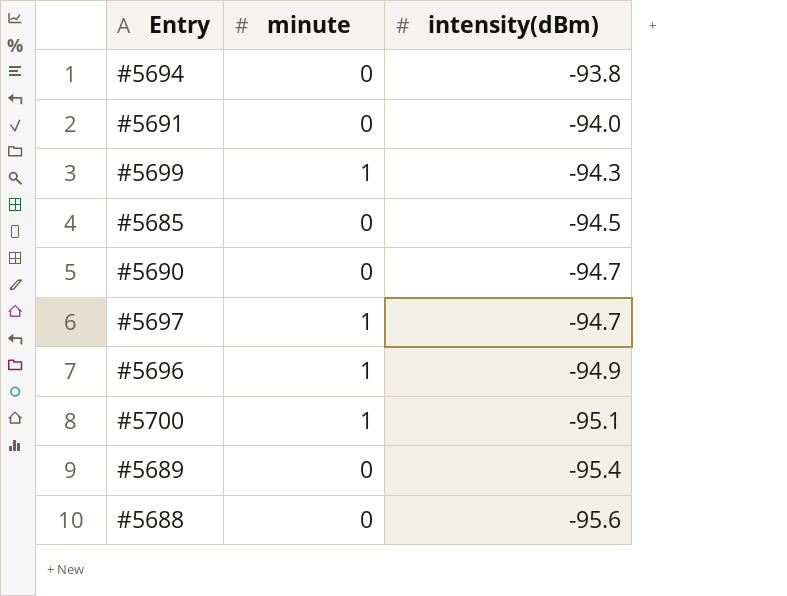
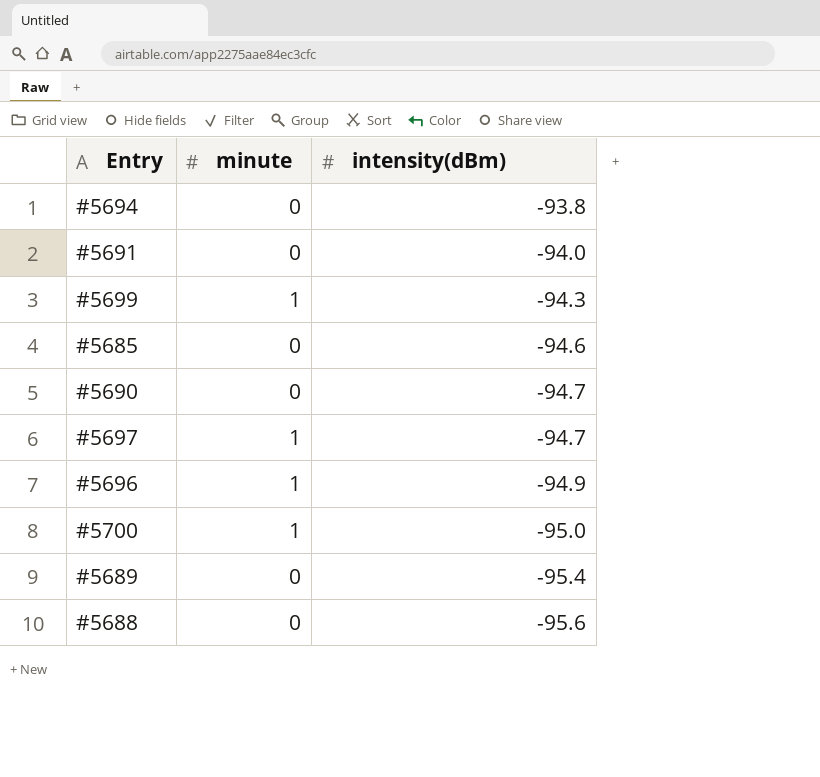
#5685 | intensity(dBm): -94.5 -> -94.6
#5700 | intensity(dBm): -95.1 -> -95.0

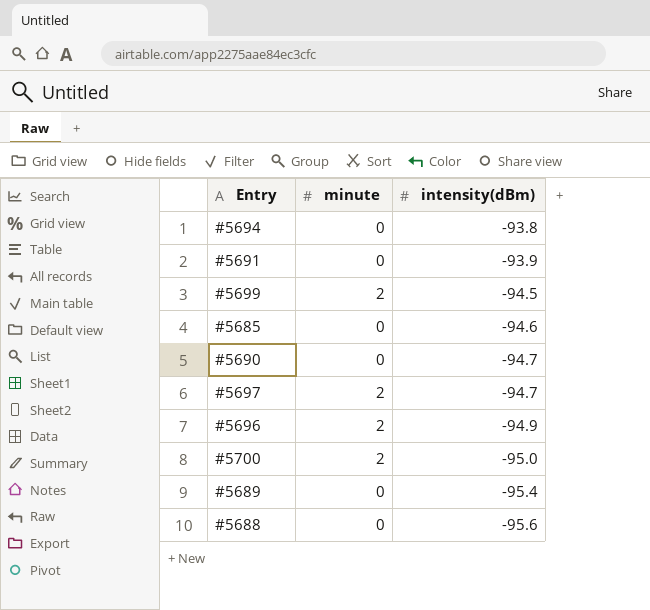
#5691 | intensity(dBm): -94.0 -> -93.9
#5699 | minute: 1 -> 2
#5699 | intensity(dBm): -94.3 -> -94.5
#5697 | minute: 1 -> 2
#5696 | minute: 1 -> 2
#5700 | minute: 1 -> 2

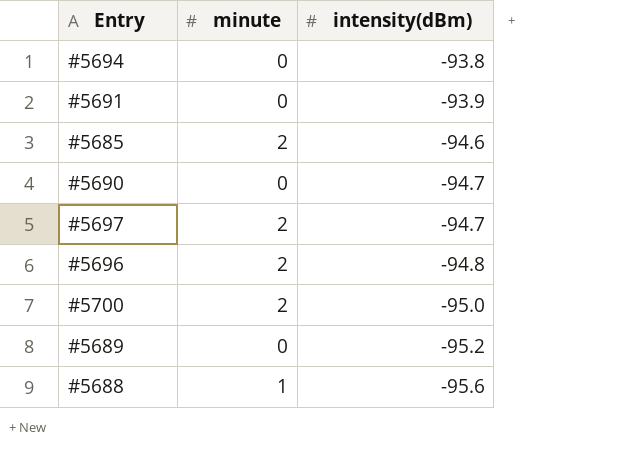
row #5699: 2 | -94.5 -> none
#5685 | minute: 0 -> 2
#5696 | intensity(dBm): -94.9 -> -94.8
#5689 | intensity(dBm): -95.4 -> -95.2
#5688 | minute: 0 -> 1

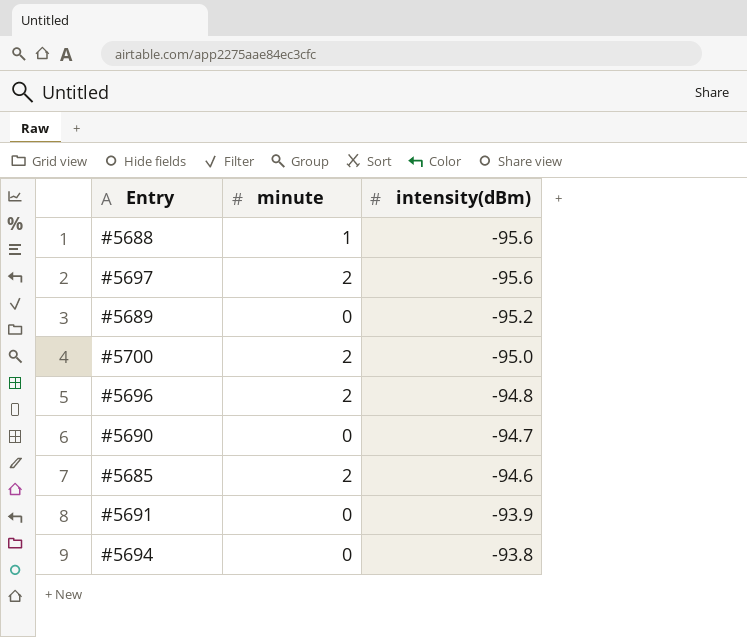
row order: intensity(dBm) descending -> intensity(dBm) ascending
#5697 | intensity(dBm): -94.7 -> -95.6

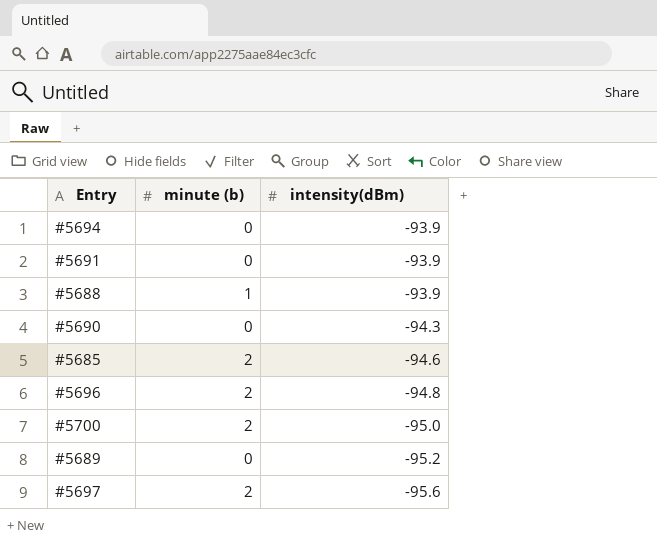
row order: intensity(dBm) ascending -> intensity(dBm) descending
column name: minute -> minute (b)
#5694 | intensity(dBm): -93.8 -> -93.9
#5688 | intensity(dBm): -95.6 -> -93.9
#5690 | intensity(dBm): -94.7 -> -94.3

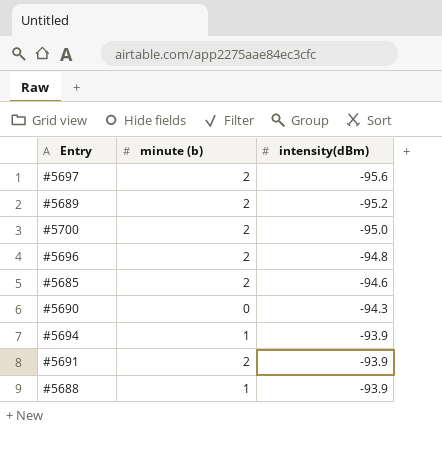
row order: intensity(dBm) descending -> intensity(dBm) ascending
#5689 | minute (b): 0 -> 2
#5694 | minute (b): 0 -> 1
#5691 | minute (b): 0 -> 2

